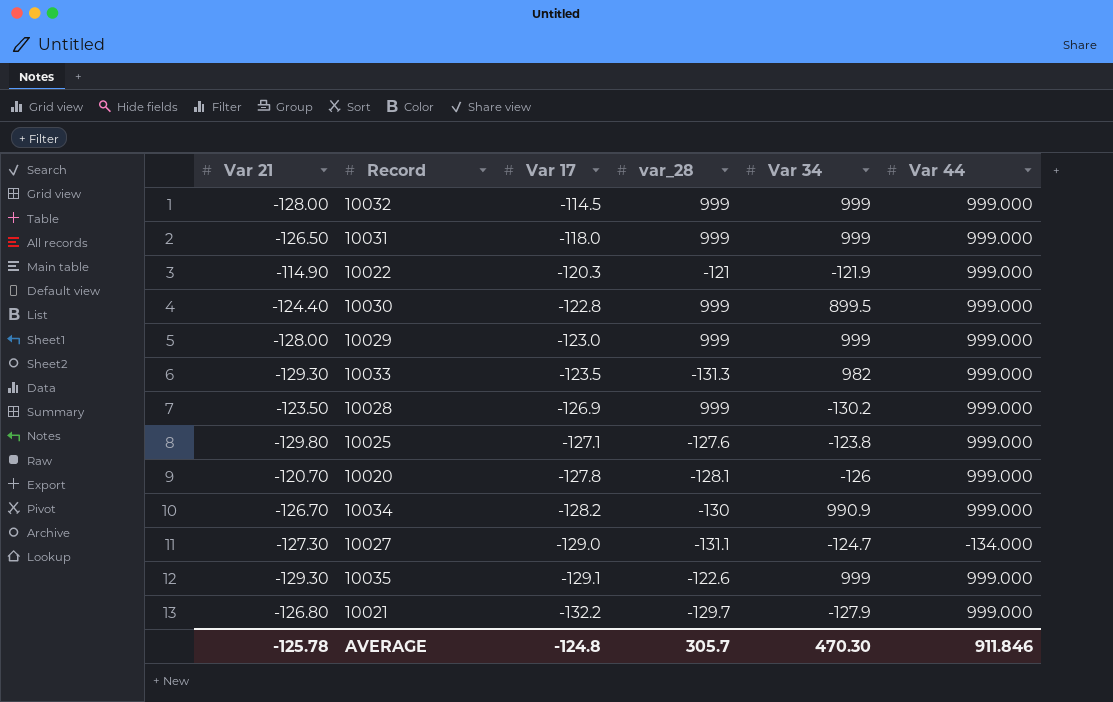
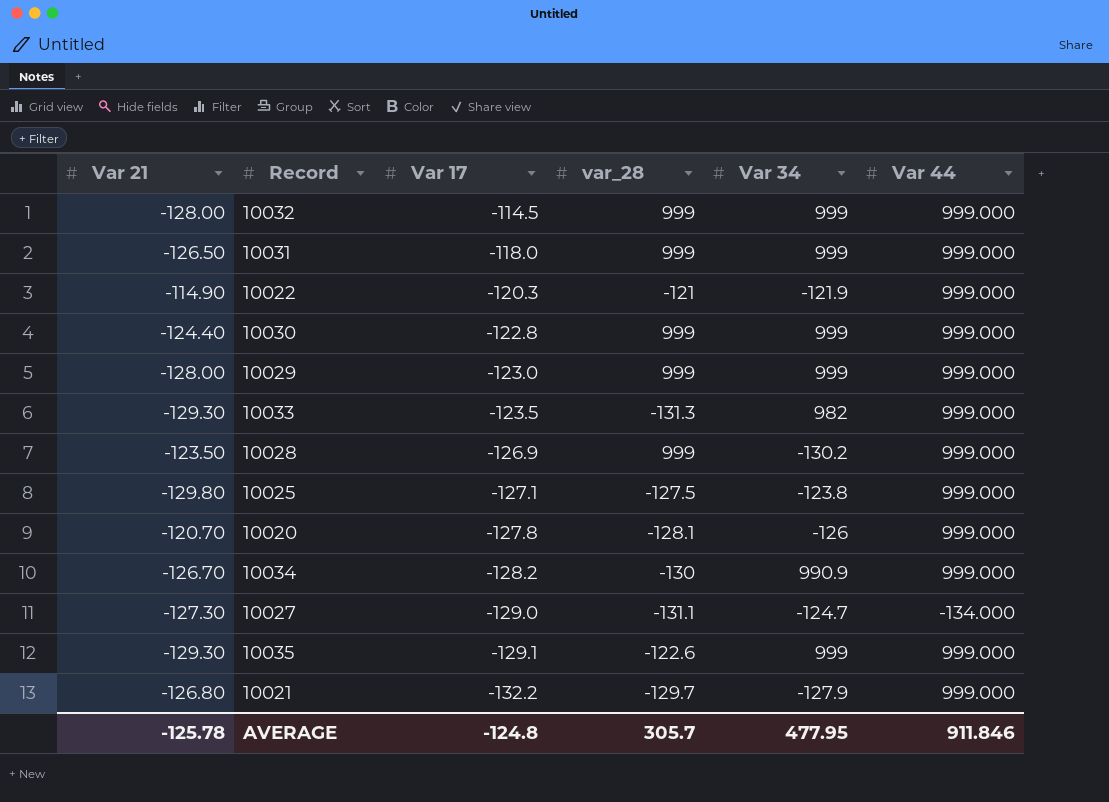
10030 | Var 34: 899.5 -> 999
10025 | var_28: -127.6 -> -127.5
AVERAGE | Var 34: 470.30 -> 477.95

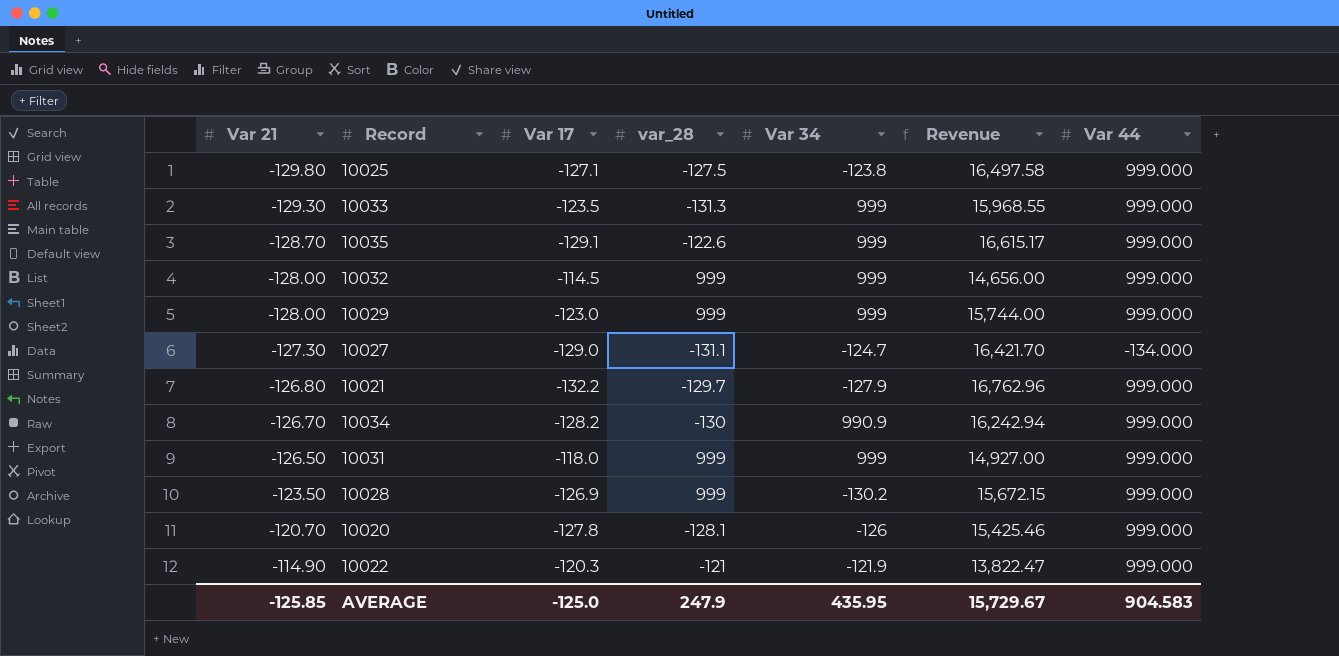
row order: Var 17 descending -> Var 21 ascending
column Revenue | formula: none -> [Var 21] * [Var 17]
row 10030: -124.40 | -122.8 | 999 | 999 | 999.000 -> none
10033 | Var 34: 982 -> 999
10035 | Var 21: -129.30 -> -128.70
AVERAGE | Var 21: -125.78 -> -125.85
AVERAGE | Var 17: -124.8 -> -125.0
AVERAGE | var_28: 305.7 -> 247.9
AVERAGE | Var 34: 477.95 -> 435.95
AVERAGE | Var 44: 911.846 -> 904.583

